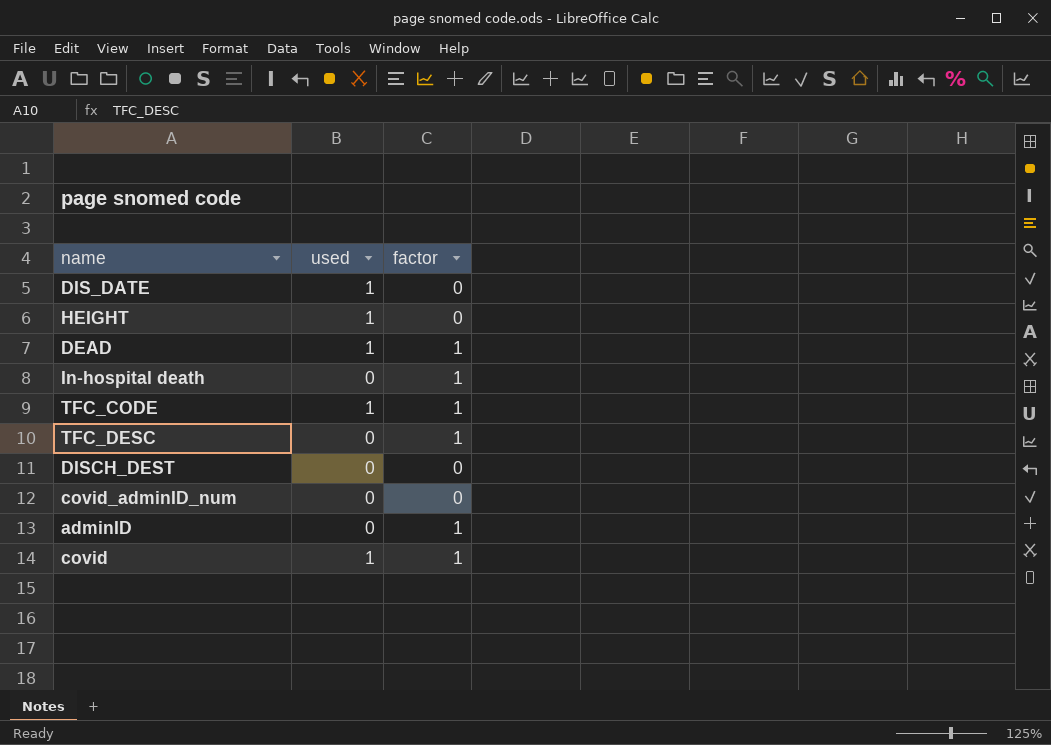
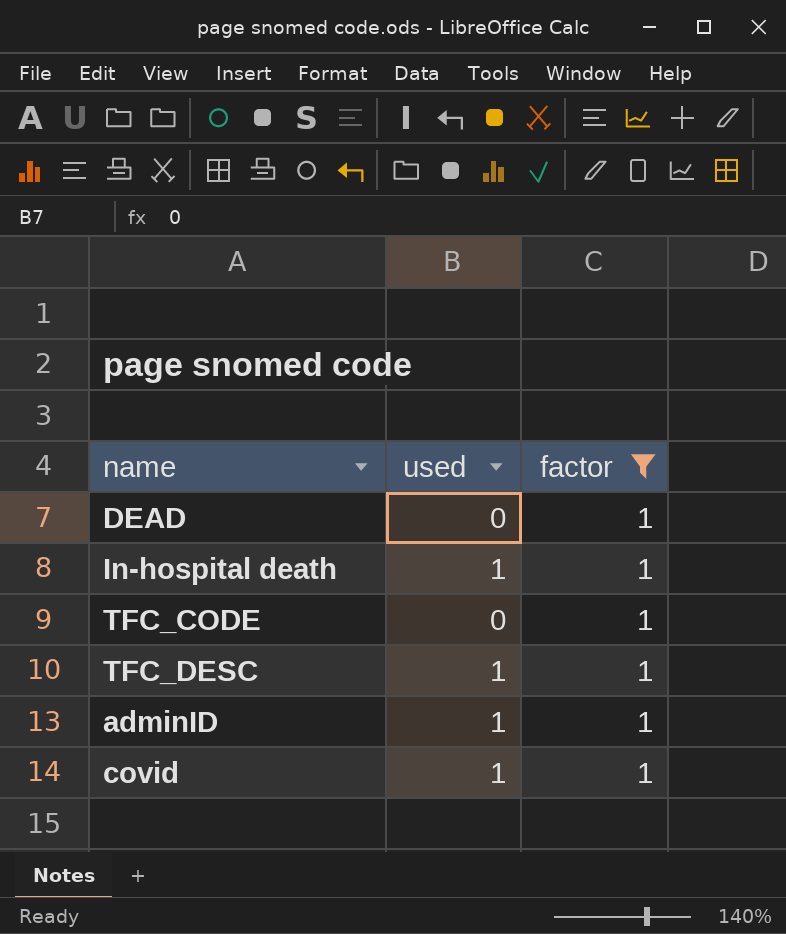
filter: none -> factor = 1
DEAD | used: 1 -> 0
In-hospital death | used: 0 -> 1
TFC_CODE | used: 1 -> 0
TFC_DESC | used: 0 -> 1
adminID | used: 0 -> 1

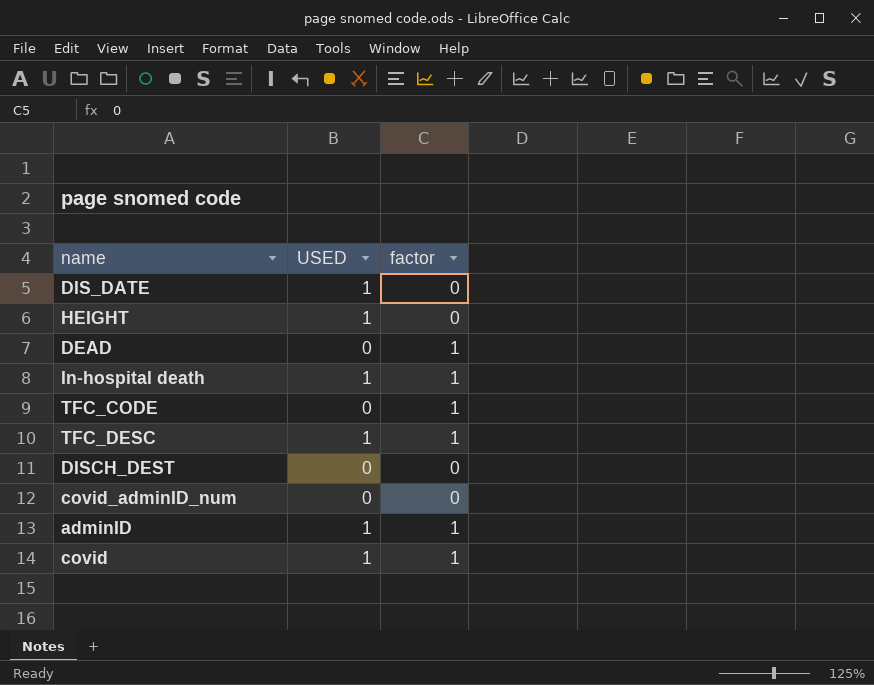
filter: factor = 1 -> none
column name: used -> USED

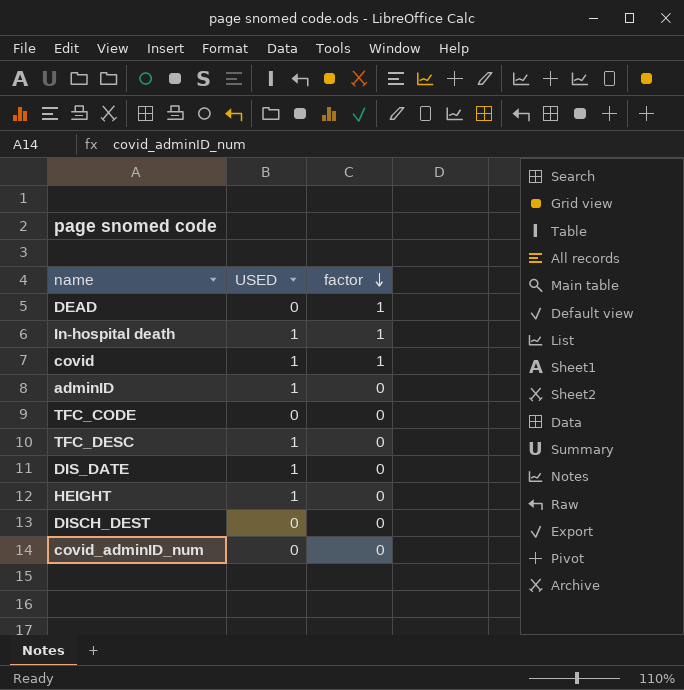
row order: none -> factor descending
adminID | factor: 1 -> 0
TFC_CODE | factor: 1 -> 0
TFC_DESC | factor: 1 -> 0

